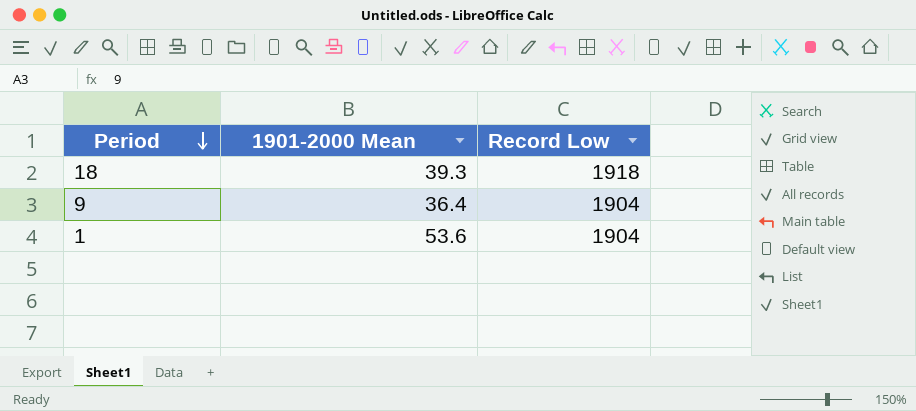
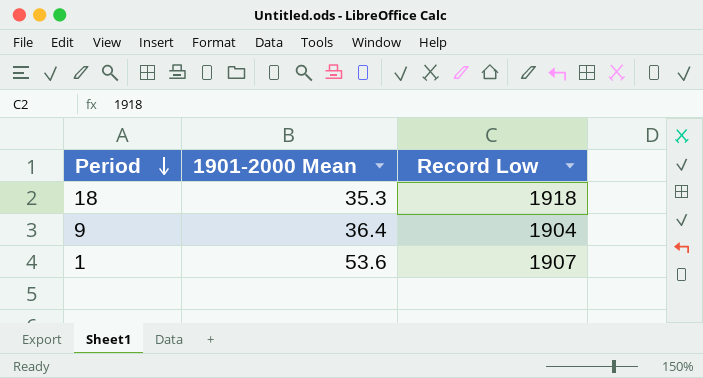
18 | 1901-2000 Mean: 39.3 -> 35.3
1 | Record Low: 1904 -> 1907

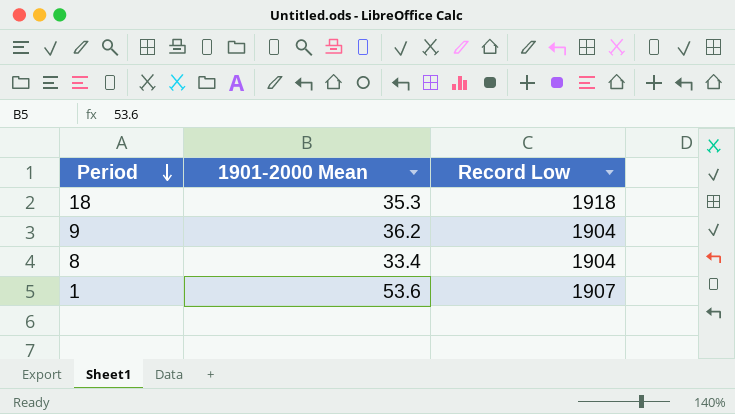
9 | 1901-2000 Mean: 36.4 -> 36.2
row 8: none -> 33.4 | 1904

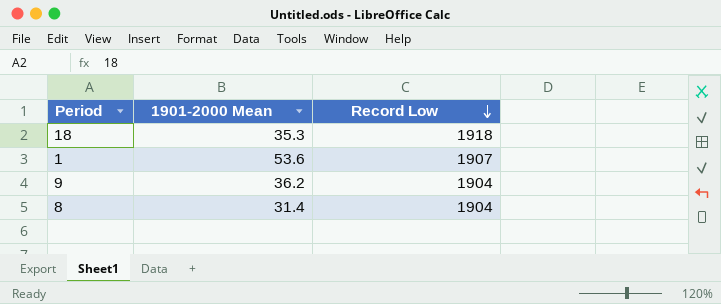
row order: Period descending -> Record Low descending
8 | 1901-2000 Mean: 33.4 -> 31.4

